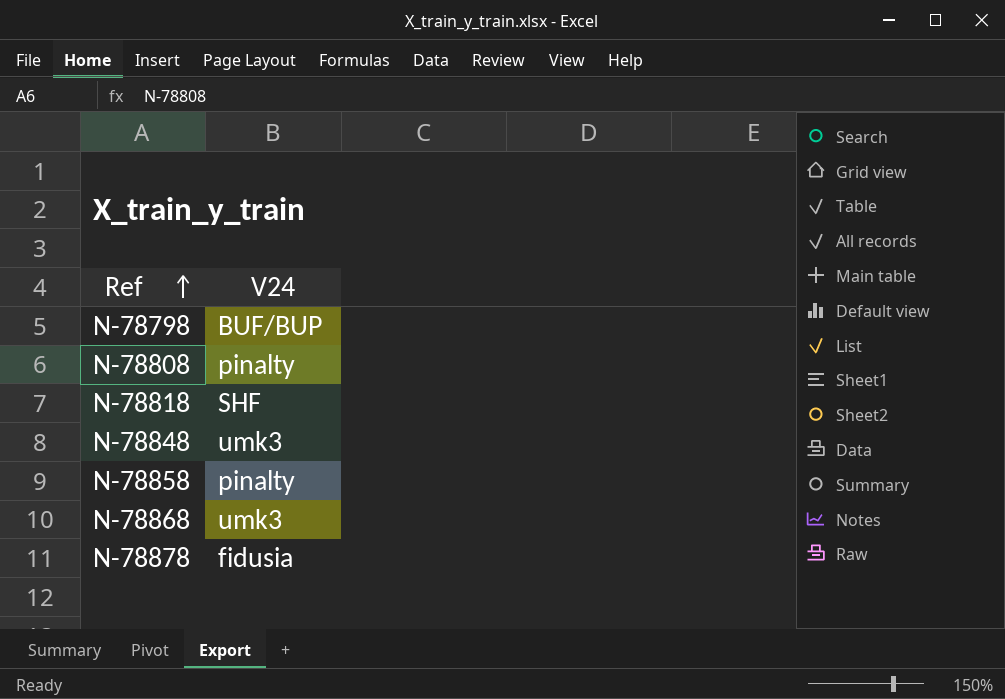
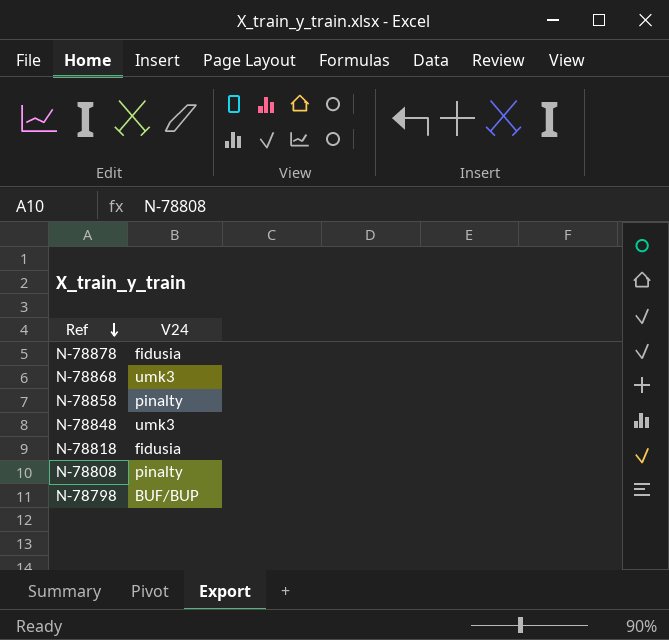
row order: Ref ascending -> Ref descending
N-78818 | V24: SHF -> fidusia

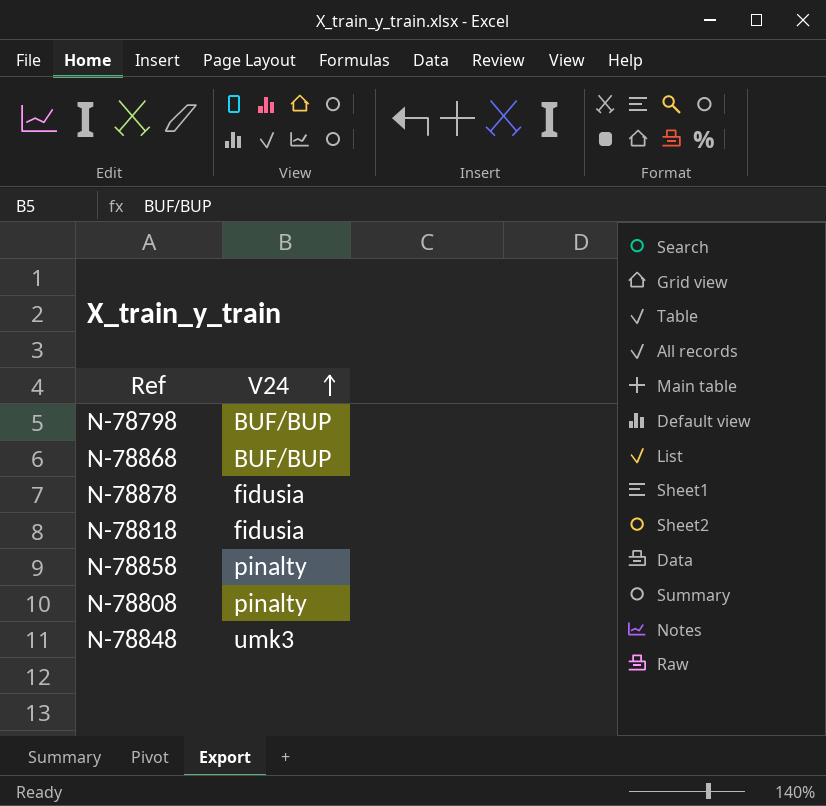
row order: Ref descending -> V24 ascending
N-78868 | V24: umk3 -> BUF/BUP

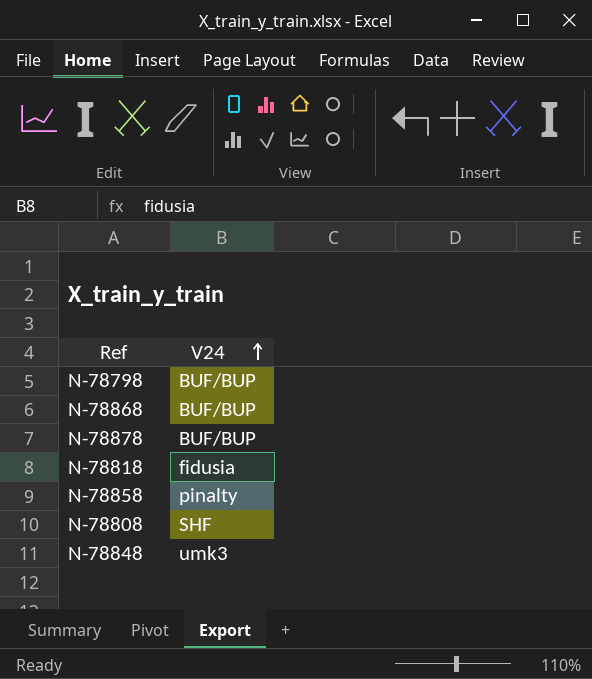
N-78878 | V24: fidusia -> BUF/BUP
N-78808 | V24: pinalty -> SHF

